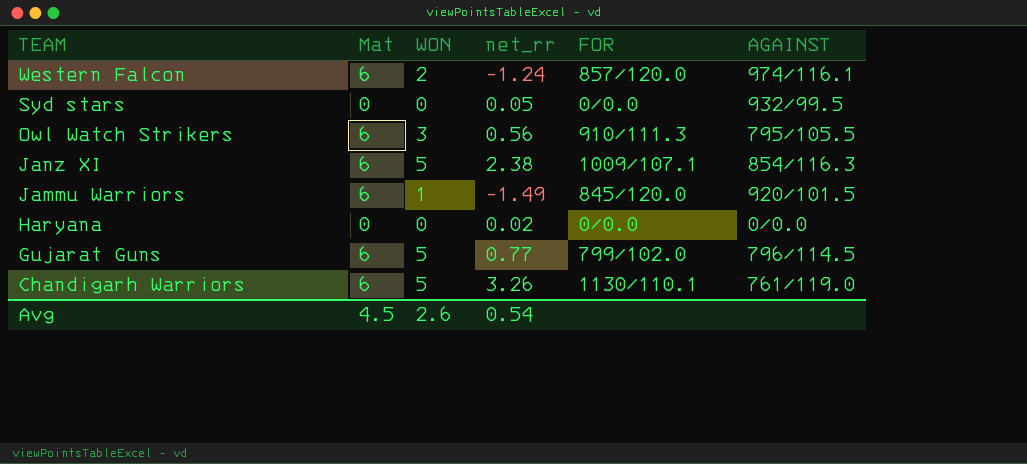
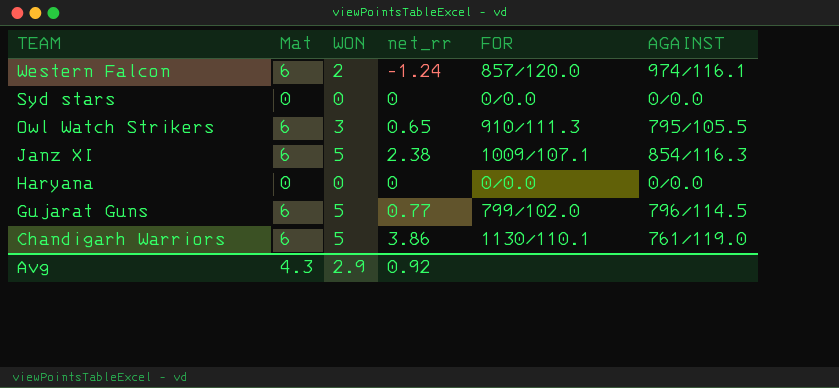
row Jammu Warriors: 6 | 1 | -1.49 | 845/120.0 | 920/101.5 -> none
Syd stars | net_rr: 0.05 -> 0
Syd stars | AGAINST: 932/99.5 -> 0/0.0
Owl Watch Strikers | net_rr: 0.56 -> 0.65
Haryana | net_rr: 0.02 -> 0
Chandigarh Warriors | net_rr: 3.26 -> 3.86
Avg | Mat: 4.5 -> 4.3
Avg | WON: 2.6 -> 2.9
Avg | net_rr: 0.54 -> 0.92

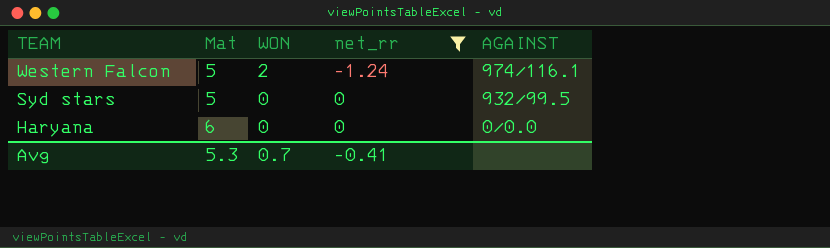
filter: none -> net_rr <= 0
column FOR | position: 5 -> none
Western Falcon | Mat: 6 -> 5
Syd stars | Mat: 0 -> 5
Syd stars | AGAINST: 0/0.0 -> 932/99.5
Haryana | Mat: 0 -> 6
Avg | Mat: 4.3 -> 5.3
Avg | WON: 2.9 -> 0.7
Avg | net_rr: 0.92 -> -0.41

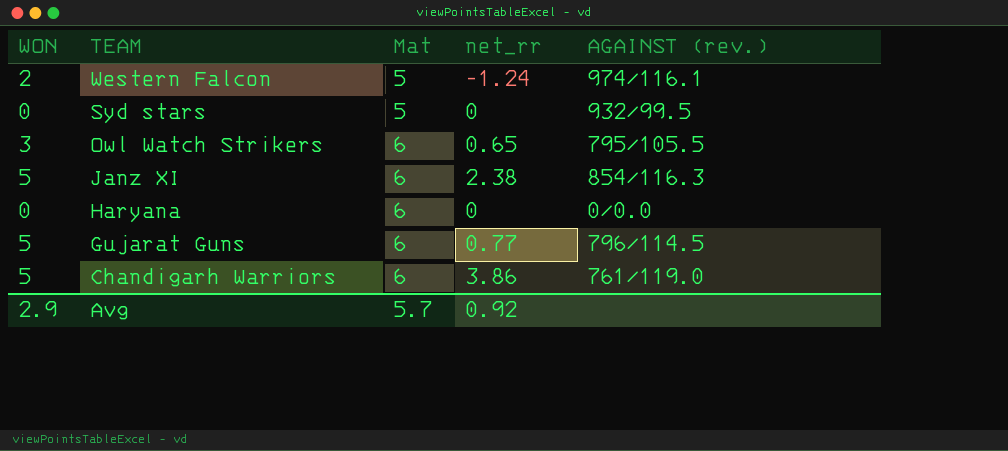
filter: net_rr <= 0 -> none
column WON | position: 3 -> 1
column name: AGAINST -> AGAINST (rev.)
Avg | WON: 0.7 -> 2.9
Avg | Mat: 5.3 -> 5.7
Avg | net_rr: -0.41 -> 0.92

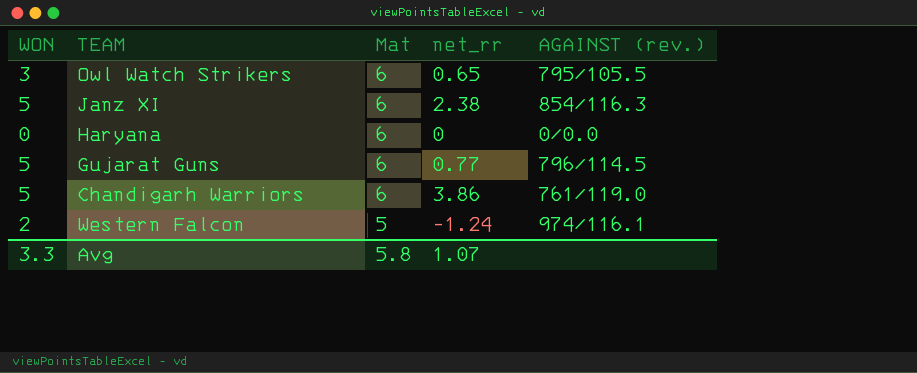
row order: TEAM descending -> Mat descending
row Syd stars: 0 | 5 | 0 | 932/99.5 -> none
Avg | WON: 2.9 -> 3.3
Avg | Mat: 5.7 -> 5.8
Avg | net_rr: 0.92 -> 1.07

